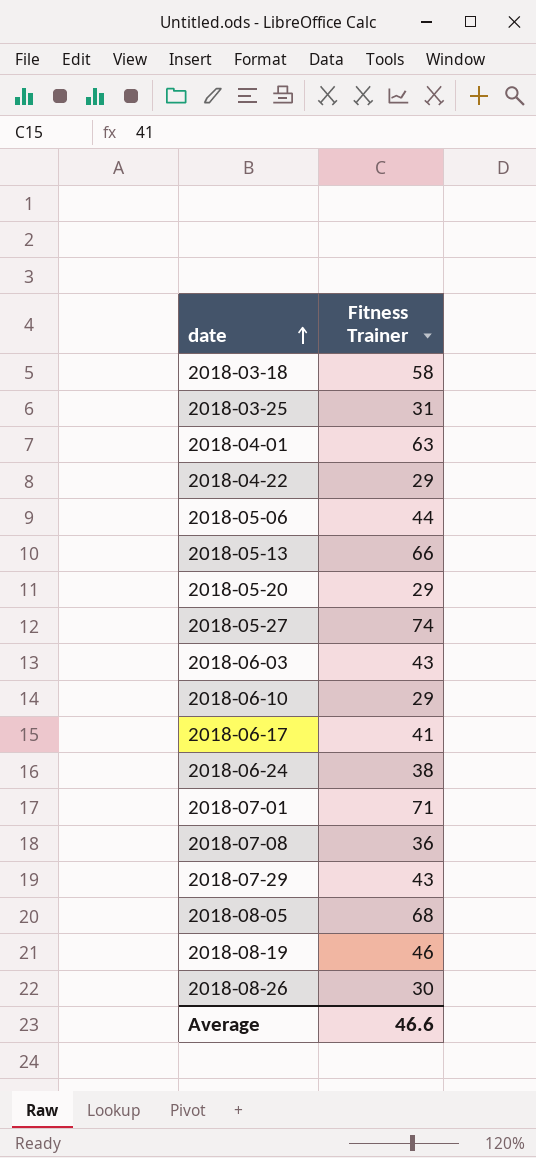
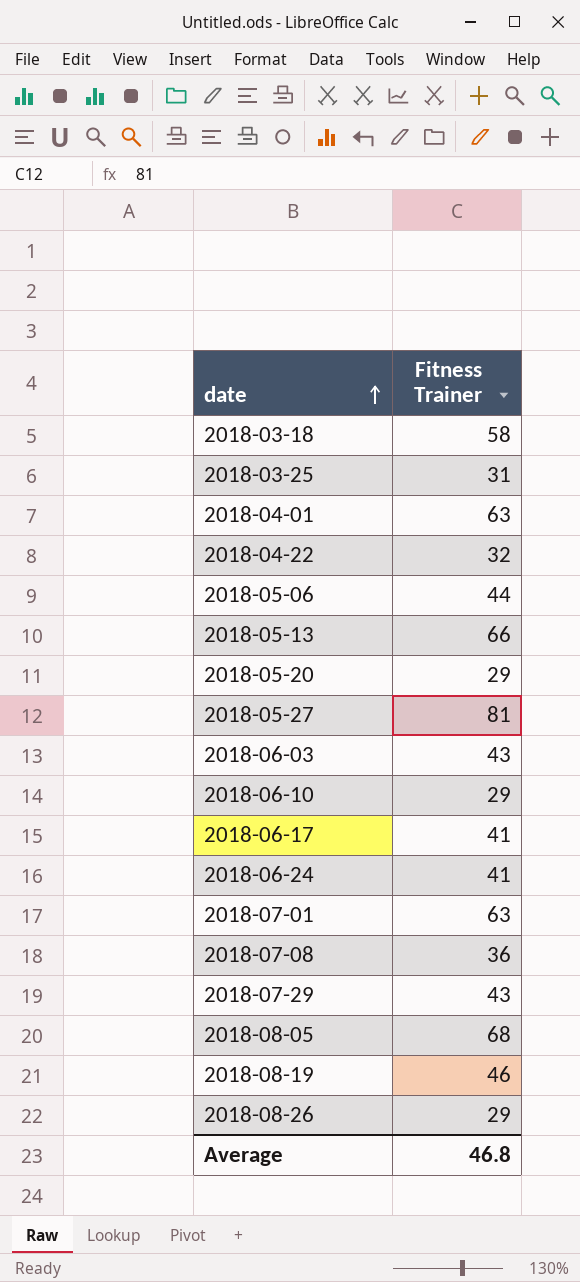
2018-04-22 | Fitness Trainer: 29 -> 32
2018-05-27 | Fitness Trainer: 74 -> 81
2018-06-24 | Fitness Trainer: 38 -> 41
2018-07-01 | Fitness Trainer: 71 -> 63
2018-08-26 | Fitness Trainer: 30 -> 29
Average | Fitness Trainer: 46.6 -> 46.8

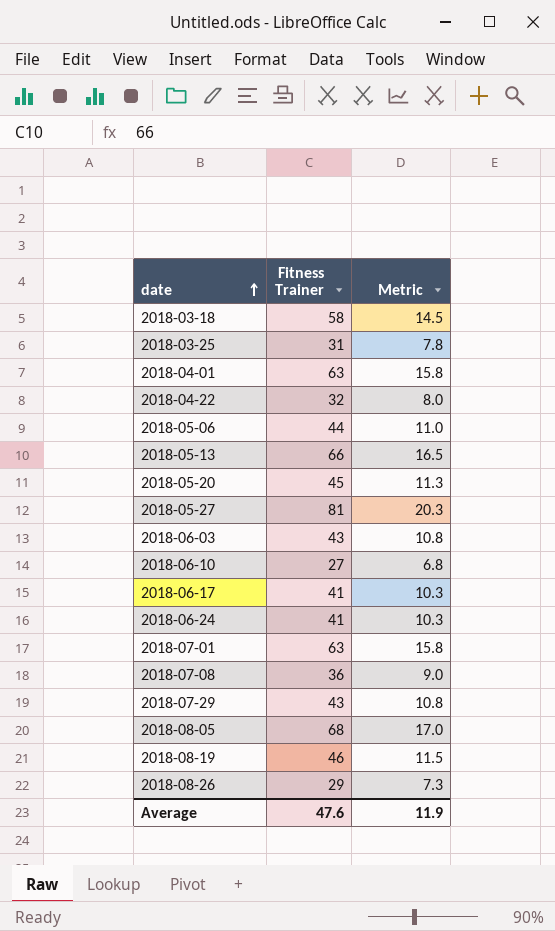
column Metric | formula: none -> [Fitness Trainer] * 0.25
2018-05-20 | Fitness Trainer: 29 -> 45
2018-06-10 | Fitness Trainer: 29 -> 27
Average | Fitness Trainer: 46.8 -> 47.6

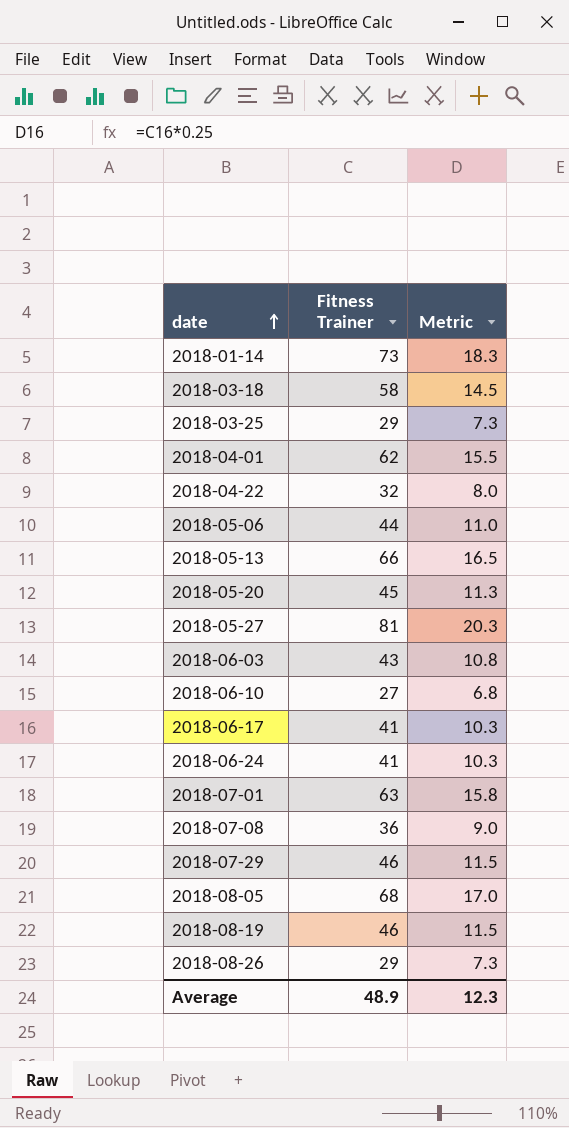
row 2018-01-14: none -> 73 | 18.3
2018-03-25 | Fitness Trainer: 31 -> 29
2018-03-25 | Metric: 7.8 -> 7.3
2018-04-01 | Fitness Trainer: 63 -> 62
2018-04-01 | Metric: 15.8 -> 15.5
2018-07-29 | Fitness Trainer: 43 -> 46
2018-07-29 | Metric: 10.8 -> 11.5
Average | Fitness Trainer: 47.6 -> 48.9
Average | Metric: 11.9 -> 12.3

